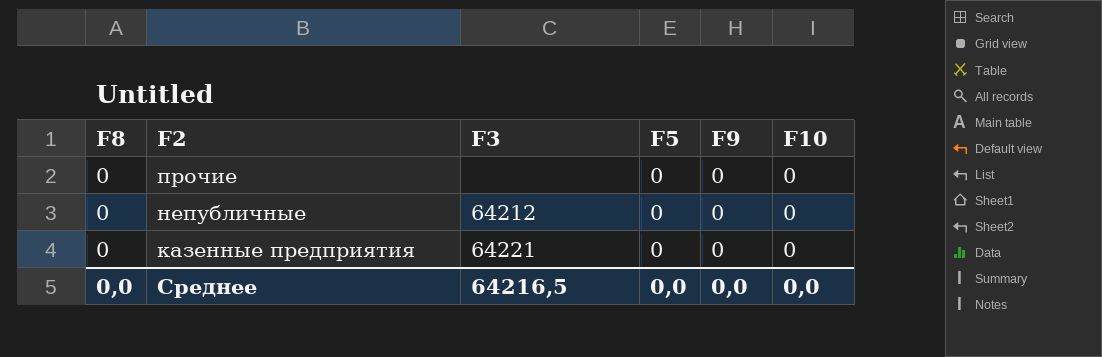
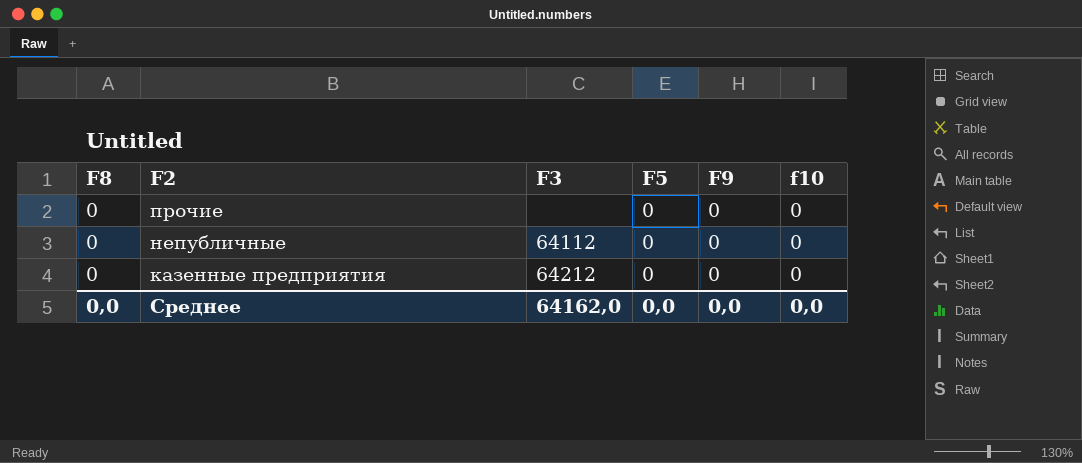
column name: F10 -> f10
непубличные | F3: 64212 -> 64112
казенные предприятия | F3: 64221 -> 64212
Среднее | F3: 64216,5 -> 64162,0

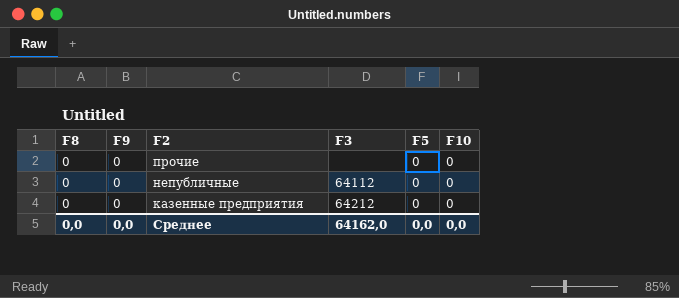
column F9 | position: 5 -> 2
column name: f10 -> F10

